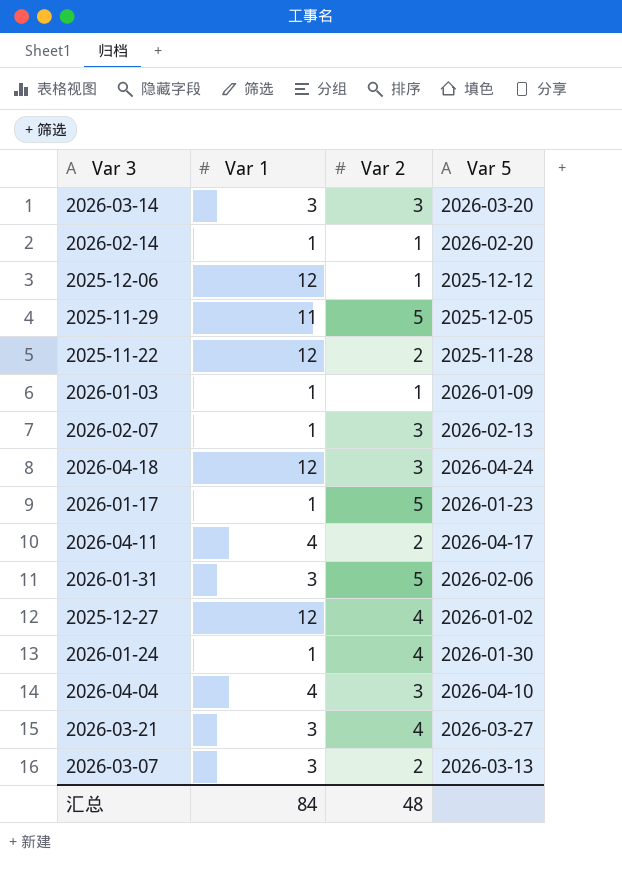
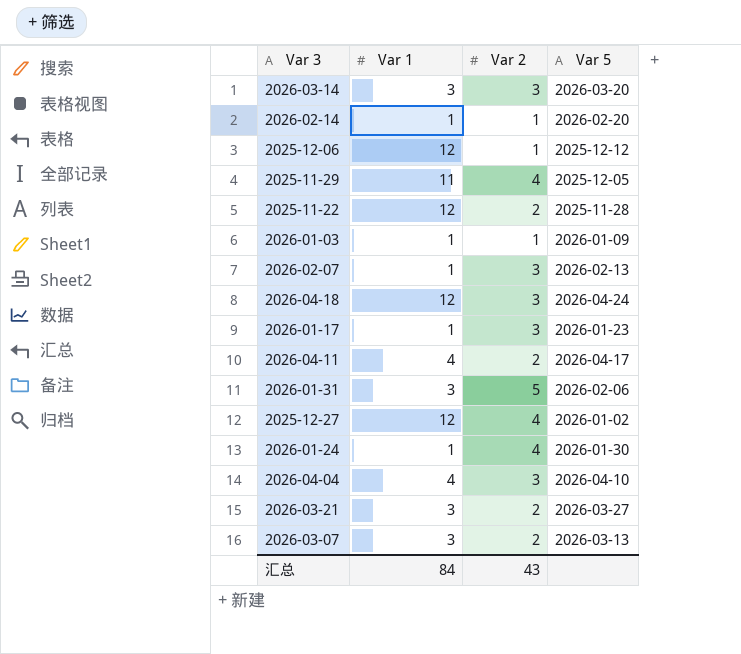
2025-11-29 | Var 2: 5 -> 4
2026-01-17 | Var 2: 5 -> 3
2026-03-21 | Var 2: 4 -> 2
汇总 | Var 2: 48 -> 43

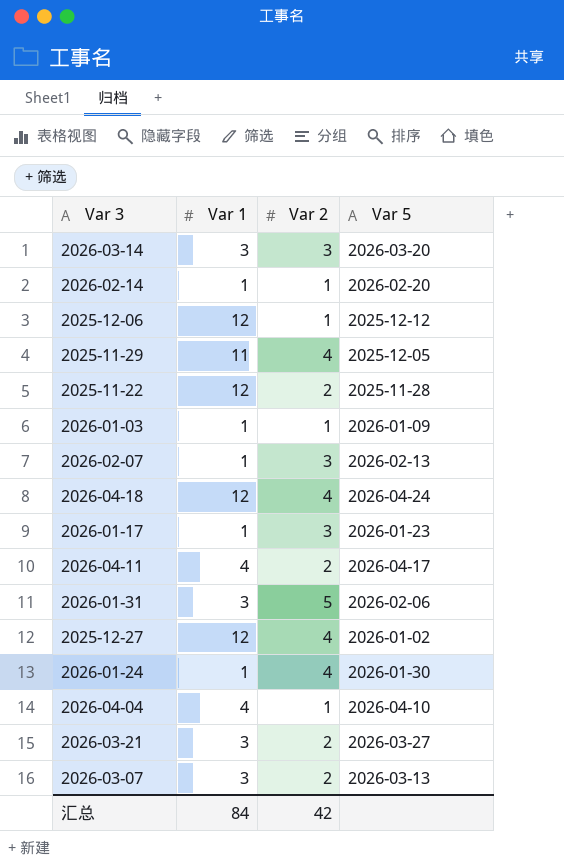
2026-04-18 | Var 2: 3 -> 4
2026-04-04 | Var 2: 3 -> 1
汇总 | Var 2: 43 -> 42

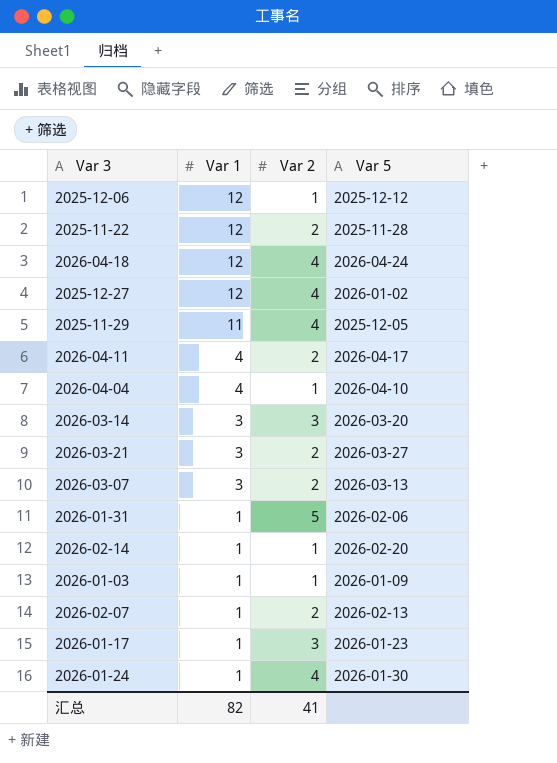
row order: none -> Var 1 descending
2026-01-31 | Var 1: 3 -> 1
2026-02-07 | Var 2: 3 -> 2
汇总 | Var 1: 84 -> 82
汇总 | Var 2: 42 -> 41

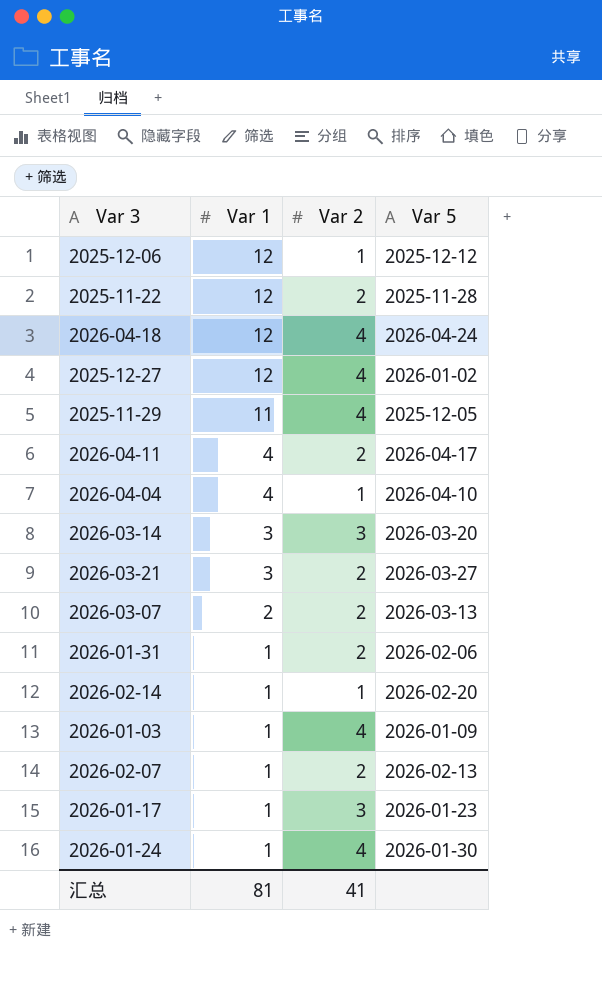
2026-03-07 | Var 1: 3 -> 2
2026-01-31 | Var 2: 5 -> 2
2026-01-03 | Var 2: 1 -> 4
汇总 | Var 1: 82 -> 81

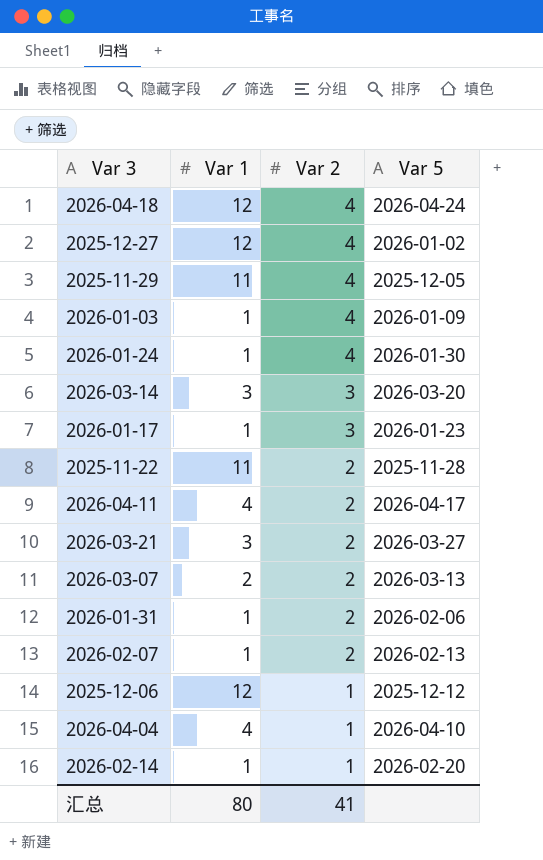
row order: Var 1 descending -> Var 2 descending
2025-11-22 | Var 1: 12 -> 11
汇总 | Var 1: 81 -> 80

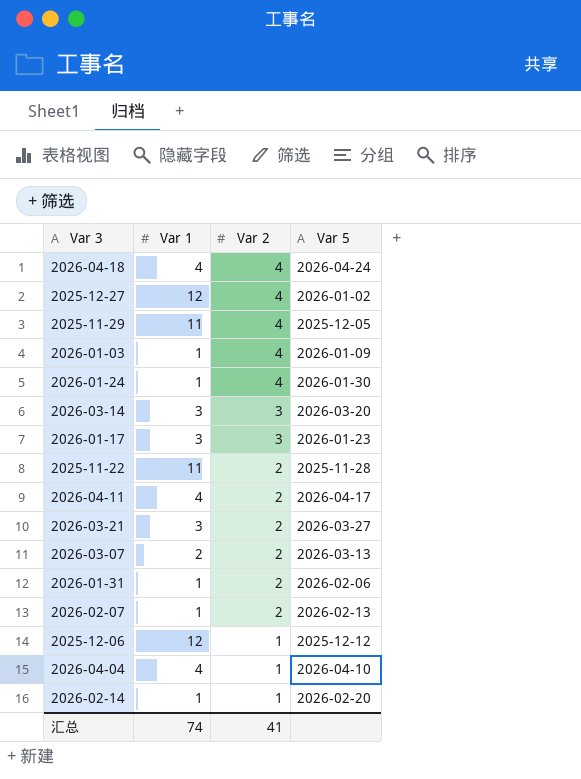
2026-04-18 | Var 1: 12 -> 4
2026-01-17 | Var 1: 1 -> 3
汇总 | Var 1: 80 -> 74

